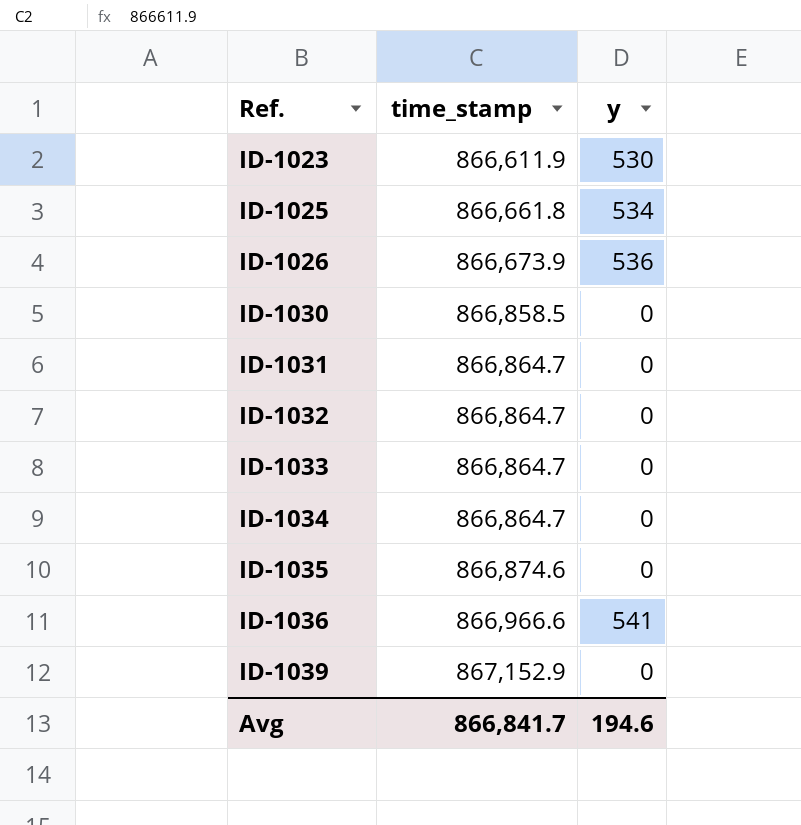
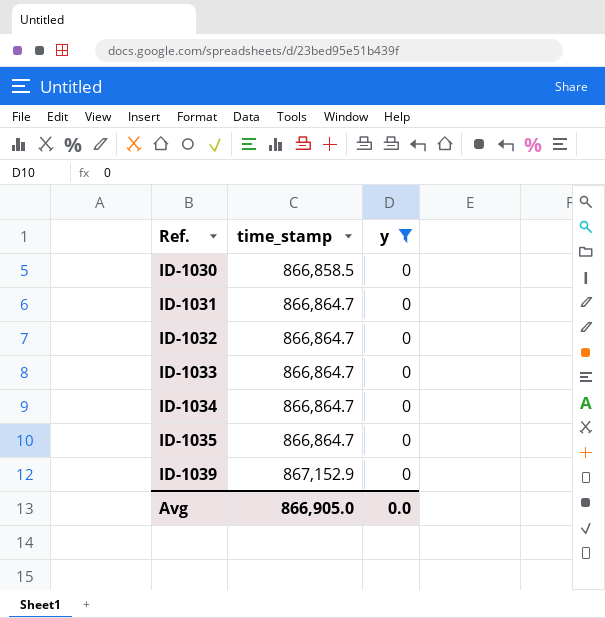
filter: none -> y = 0
ID-1035 | time_stamp: 866,874.6 -> 866,864.7
Avg | time_stamp: 866,841.7 -> 866,905.0
Avg | y: 194.6 -> 0.0

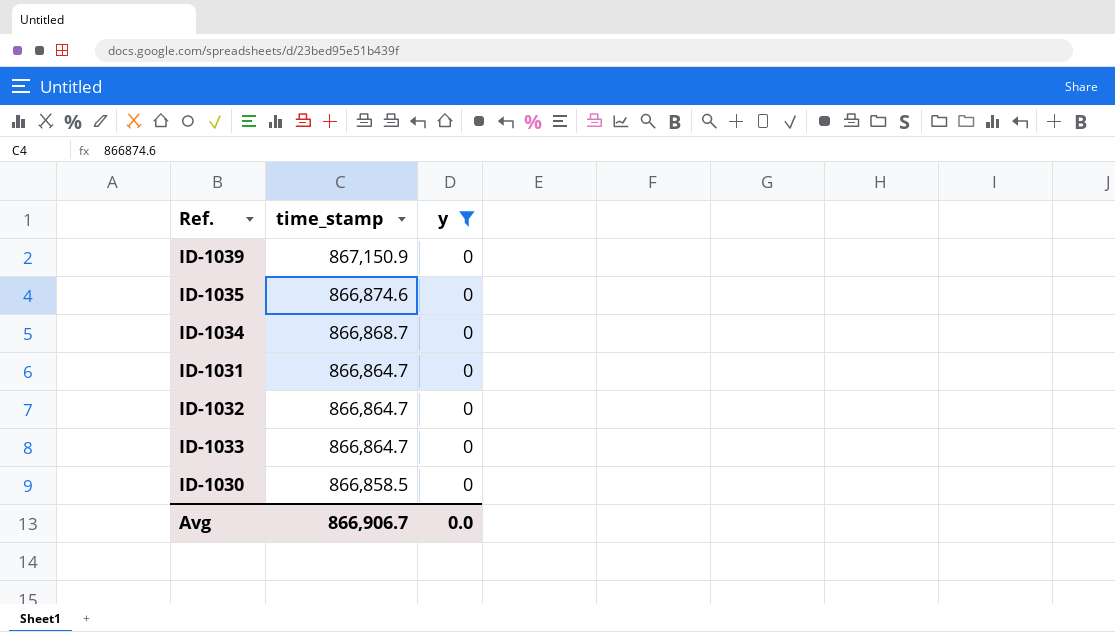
row order: Ref. ascending -> time_stamp descending
ID-1039 | time_stamp: 867,152.9 -> 867,150.9
ID-1035 | time_stamp: 866,864.7 -> 866,874.6
ID-1034 | time_stamp: 866,864.7 -> 866,868.7
Avg | time_stamp: 866,905.0 -> 866,906.7

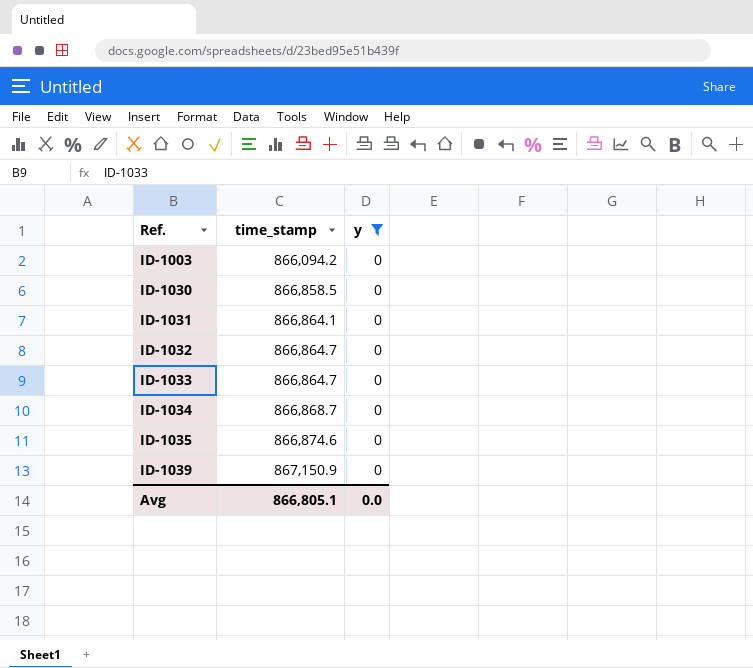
row order: time_stamp descending -> Ref. ascending
row ID-1003: none -> 866,094.2 | 0
ID-1031 | time_stamp: 866,864.7 -> 866,864.1
Avg | time_stamp: 866,906.7 -> 866,805.1

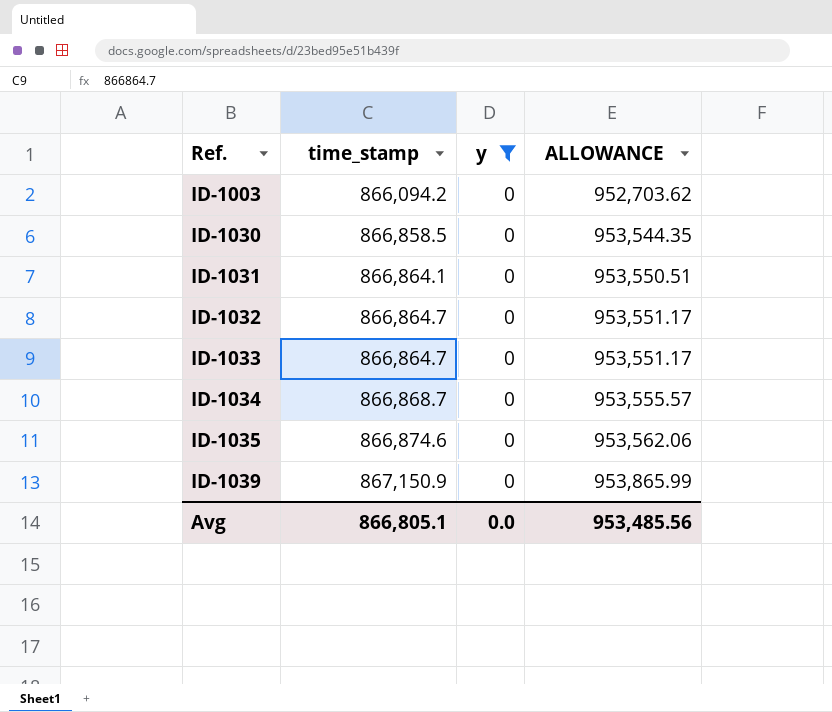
column ALLOWANCE | formula: none -> [time_stamp] * 1.1

